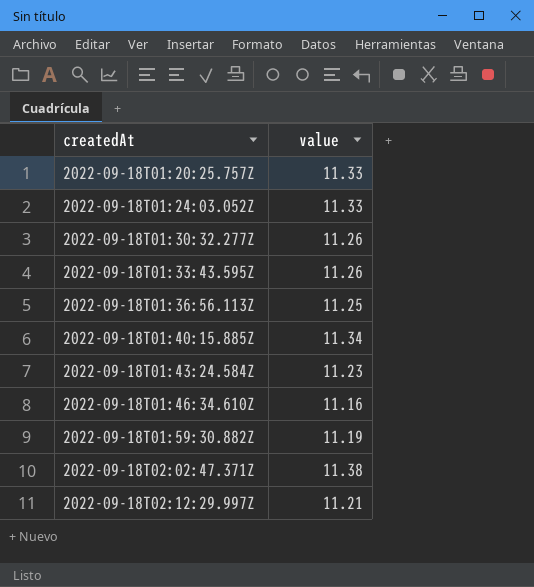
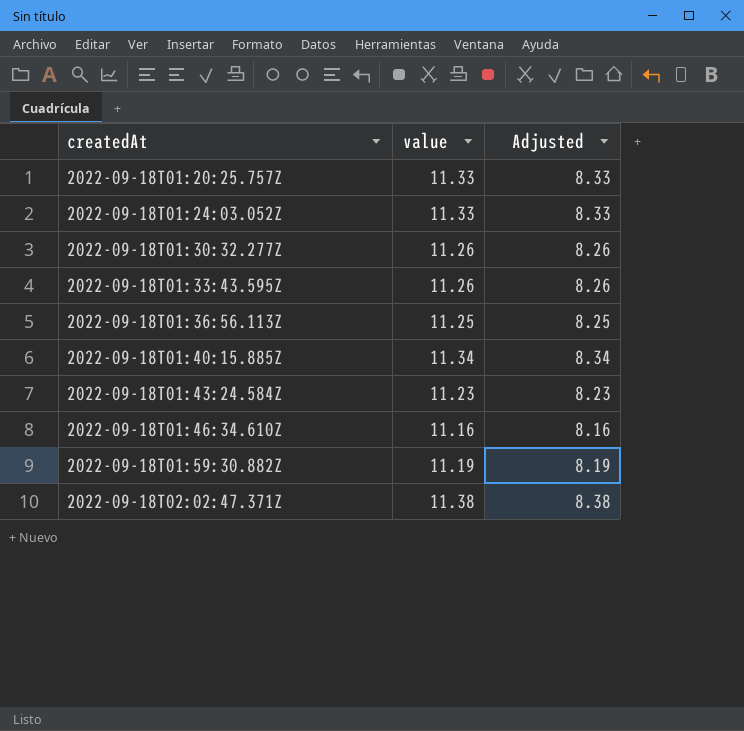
column Adjusted | formula: none -> [value] - 3
row 2022-09-18T02:12:29.997Z: 11.21 -> none

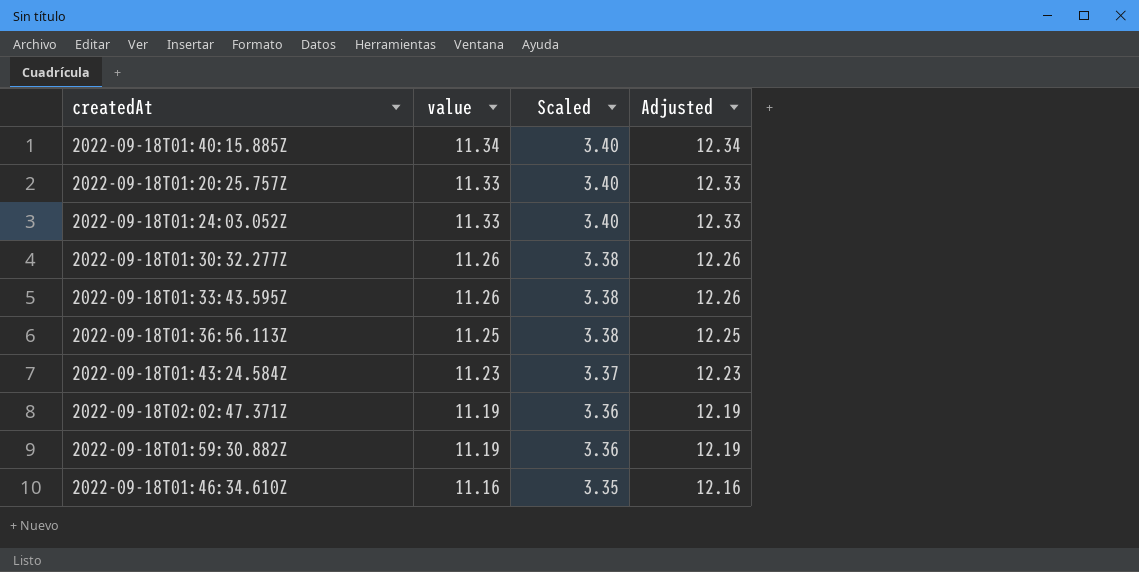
row order: createdAt ascending -> value descending
column Scaled | formula: none -> [value] * 0.3
column Adjusted | formula: [value] - 3 -> [value] + 1
2022-09-18T02:02:47.371Z | value: 11.38 -> 11.19

